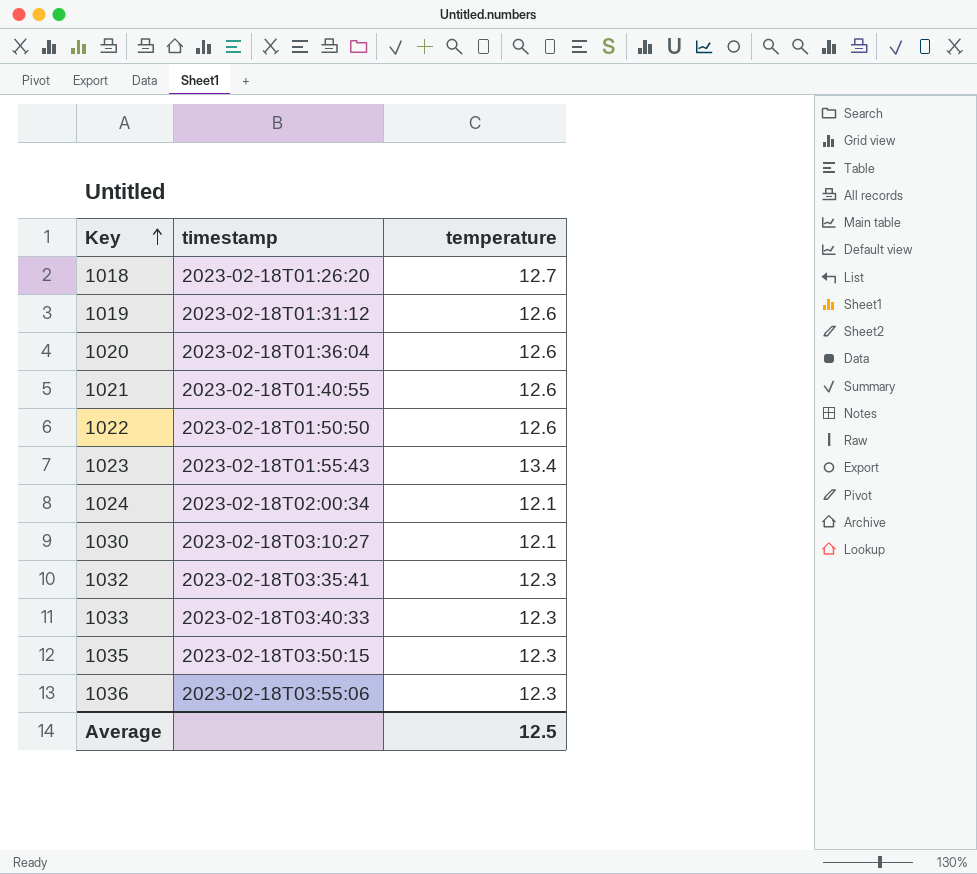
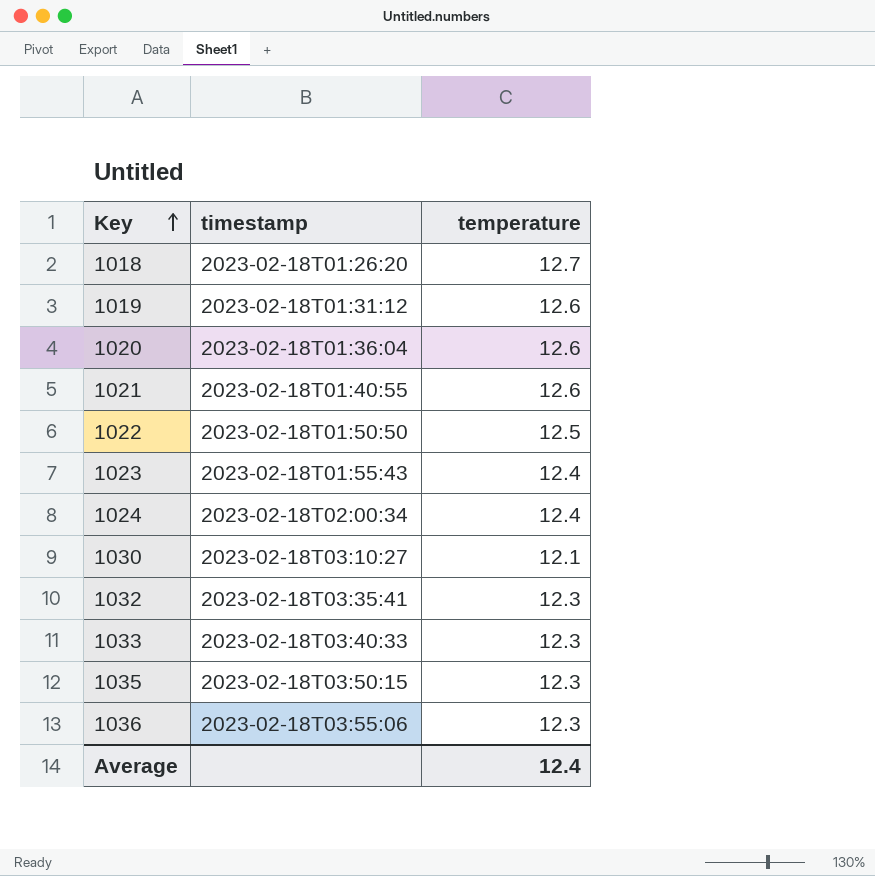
1022 | temperature: 12.6 -> 12.5
1023 | temperature: 13.4 -> 12.4
1024 | temperature: 12.1 -> 12.4
Average | temperature: 12.5 -> 12.4

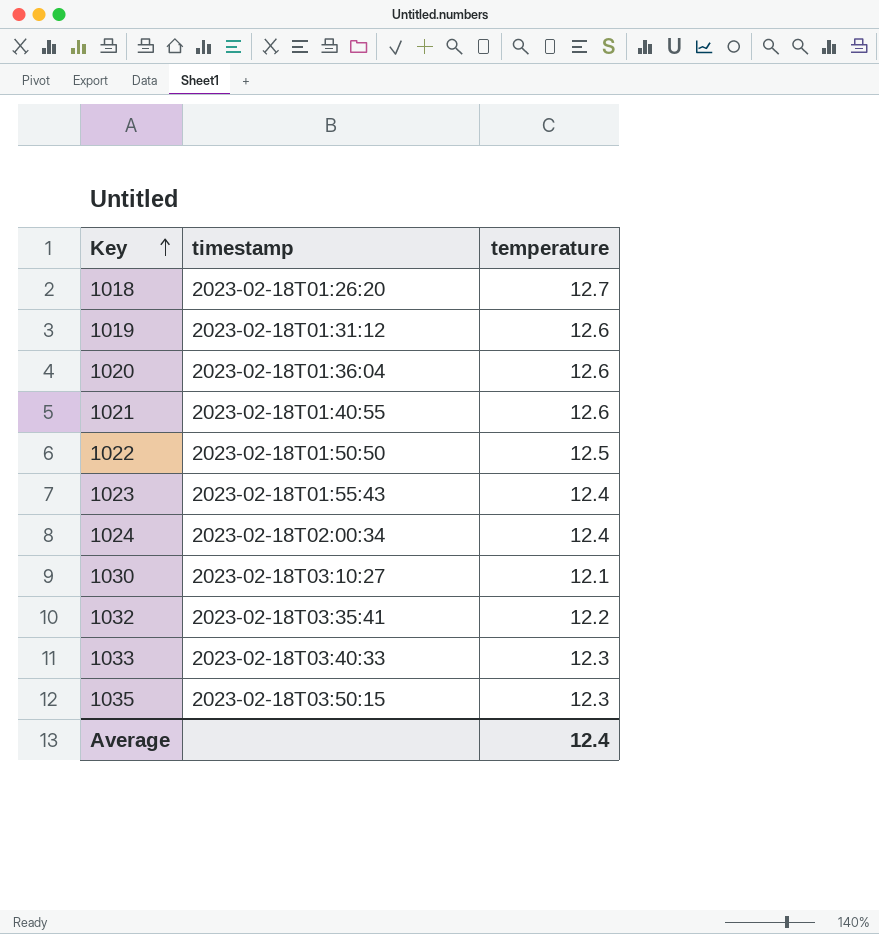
row 1036: 2023-02-18T03:55:06 | 12.3 -> none
1032 | temperature: 12.3 -> 12.2

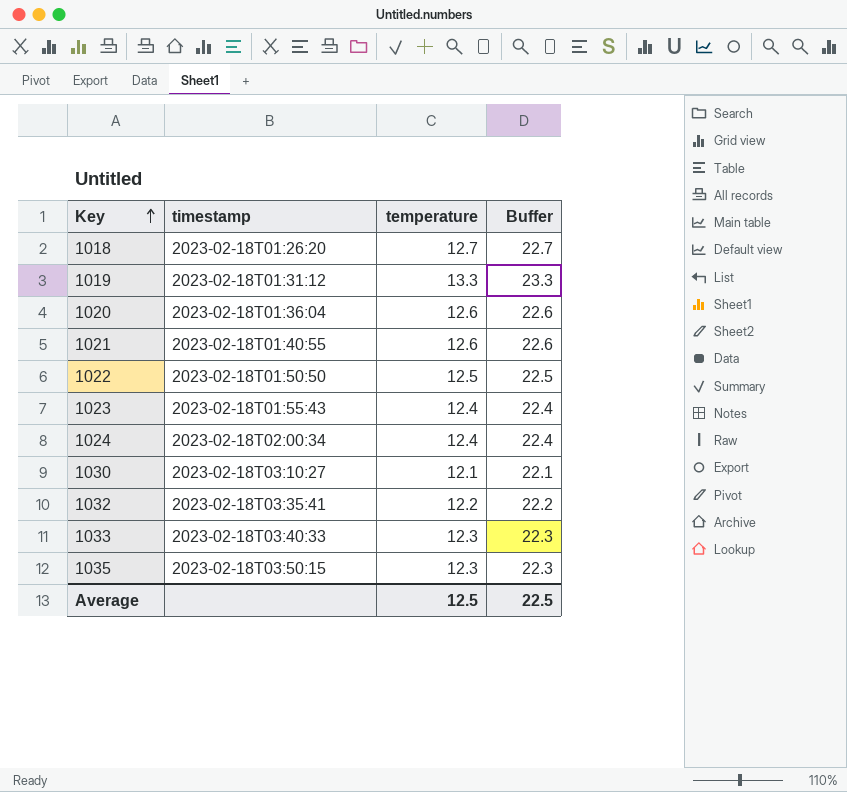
column Buffer | formula: none -> [temperature] + 10
1019 | temperature: 12.6 -> 13.3
Average | temperature: 12.4 -> 12.5

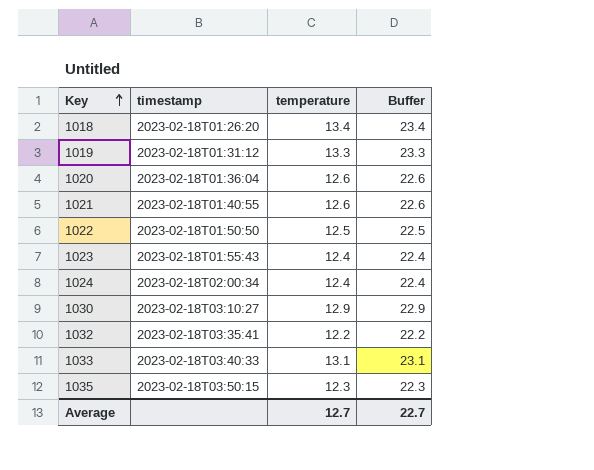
1018 | temperature: 12.7 -> 13.4
1018 | Buffer: 22.7 -> 23.4
1030 | temperature: 12.1 -> 12.9
1030 | Buffer: 22.1 -> 22.9
1033 | temperature: 12.3 -> 13.1
1033 | Buffer: 22.3 -> 23.1
Average | temperature: 12.5 -> 12.7
Average | Buffer: 22.5 -> 22.7

